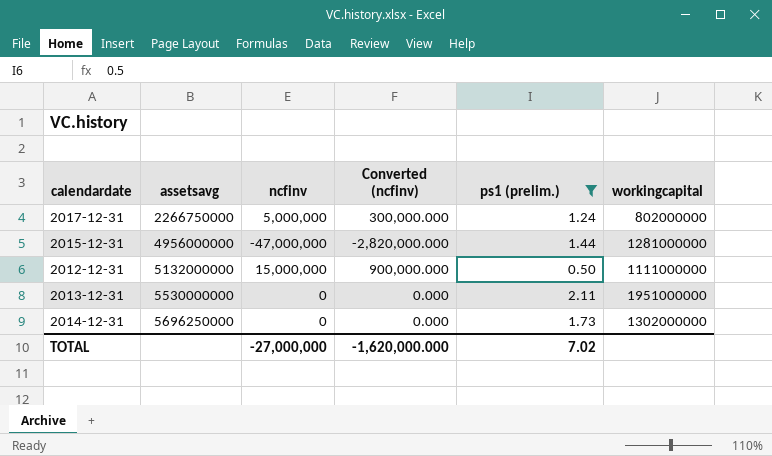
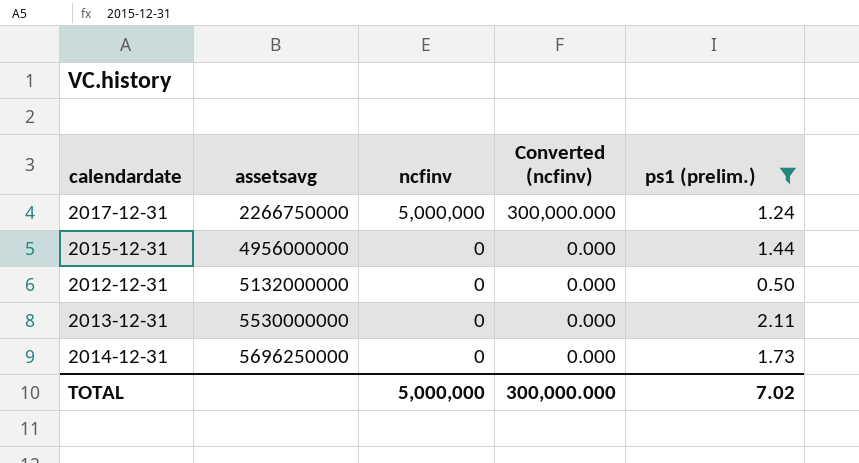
column workingcapital | position: 6 -> none
2015-12-31 | ncfinv: -47,000,000 -> 0
2015-12-31 | Converted (ncfinv): -2,820,000.000 -> 0.000
2012-12-31 | ncfinv: 15,000,000 -> 0
2012-12-31 | Converted (ncfinv): 900,000.000 -> 0.000
TOTAL | ncfinv: -27,000,000 -> 5,000,000
TOTAL | Converted (ncfinv): -1,620,000.000 -> 300,000.000

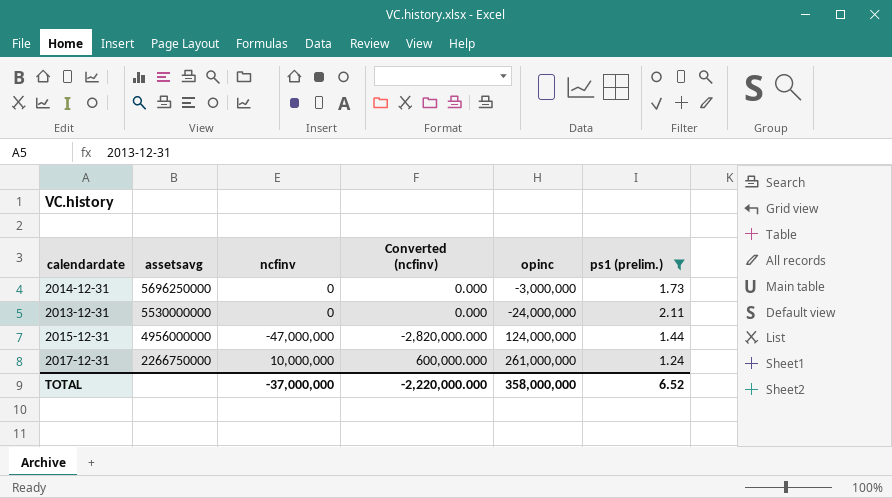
row order: assetsavg ascending -> assetsavg descending
column opinc | position: none -> 5
row 2012-12-31: 5132000000 | 0 | 0.000 | 0.50 -> none
2015-12-31 | ncfinv: 0 -> -47,000,000
2015-12-31 | Converted (ncfinv): 0.000 -> -2,820,000.000
2017-12-31 | ncfinv: 5,000,000 -> 10,000,000
2017-12-31 | Converted (ncfinv): 300,000.000 -> 600,000.000
TOTAL | ncfinv: 5,000,000 -> -37,000,000
TOTAL | Converted (ncfinv): 300,000.000 -> -2,220,000.000
TOTAL | ps1 (prelim.): 7.02 -> 6.52

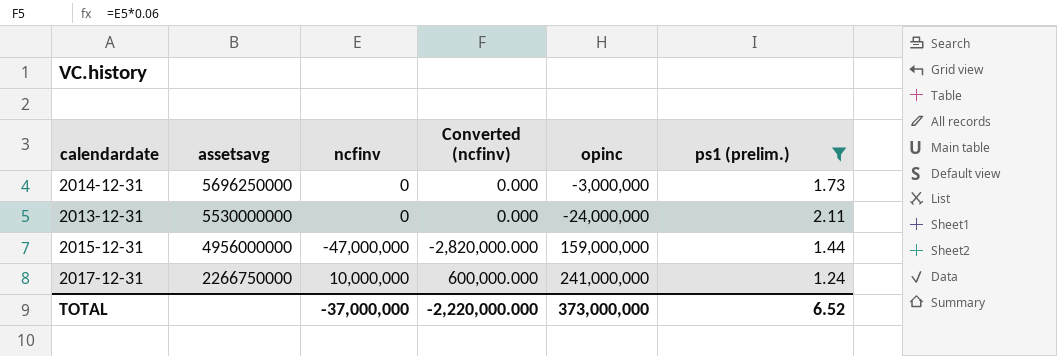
2015-12-31 | opinc: 124,000,000 -> 159,000,000
2017-12-31 | opinc: 261,000,000 -> 241,000,000
TOTAL | opinc: 358,000,000 -> 373,000,000

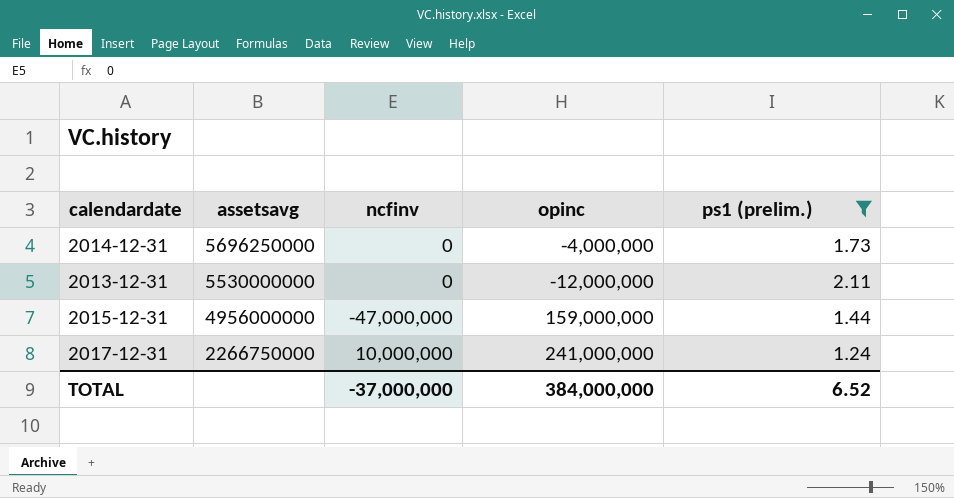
column Converted (ncfinv) | formula: [ncfinv] * 0.06 -> none
2014-12-31 | opinc: -3,000,000 -> -4,000,000
2013-12-31 | opinc: -24,000,000 -> -12,000,000
TOTAL | opinc: 373,000,000 -> 384,000,000

